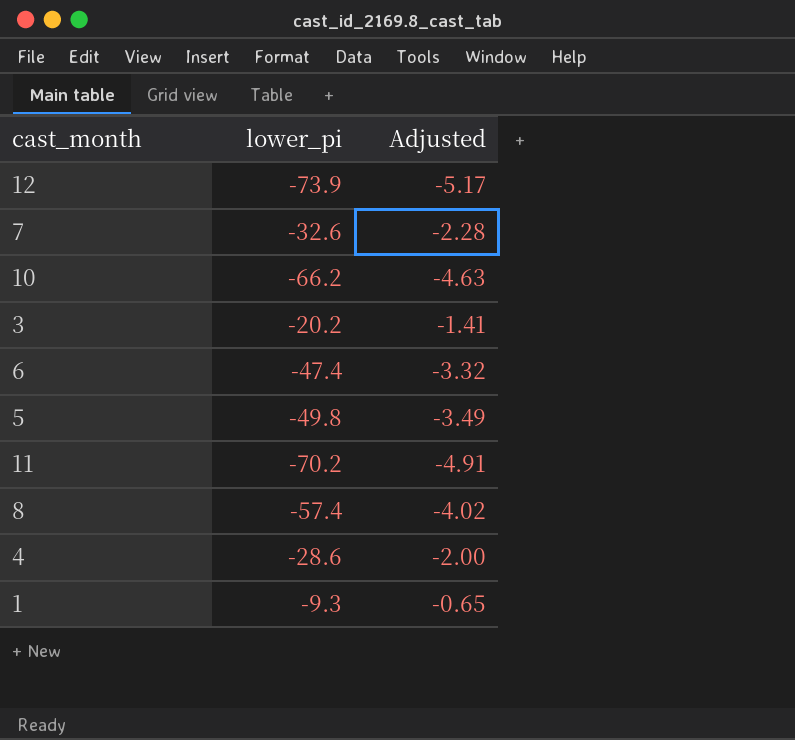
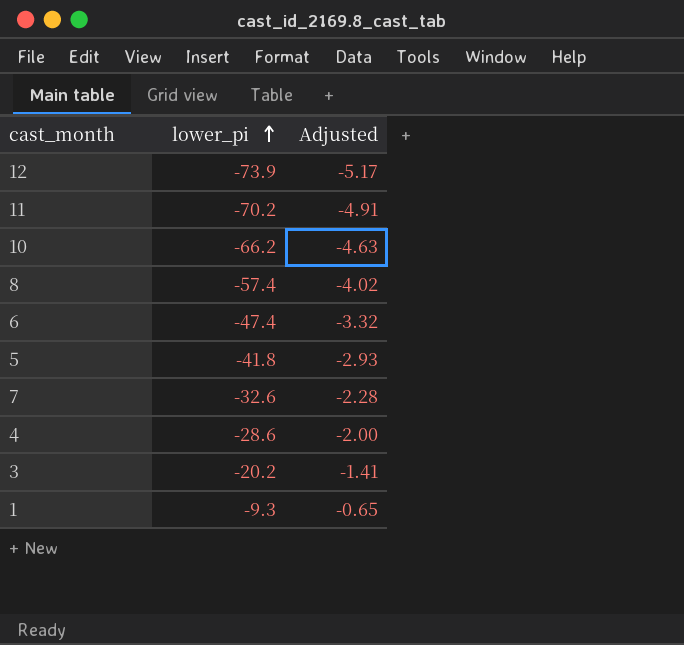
row order: none -> lower_pi ascending
5 | lower_pi: -49.8 -> -41.8
5 | Adjusted: -3.49 -> -2.93

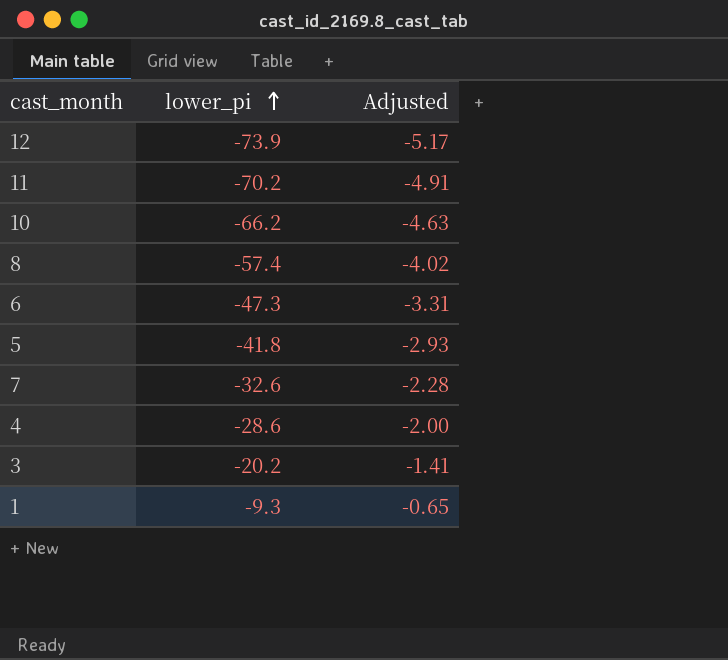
6 | lower_pi: -47.4 -> -47.3
6 | Adjusted: -3.32 -> -3.31

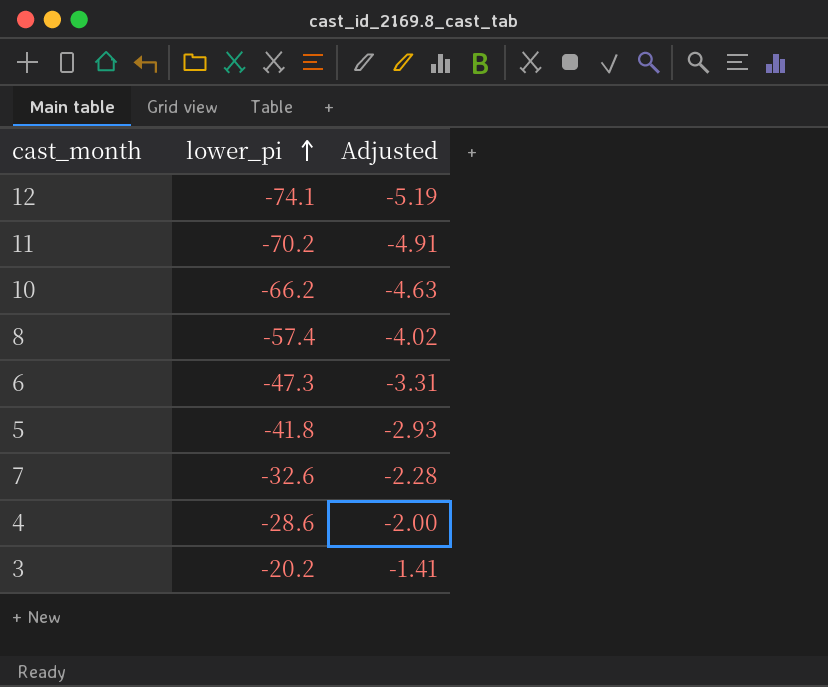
row 1: -9.3 | -0.65 -> none
12 | lower_pi: -73.9 -> -74.1
12 | Adjusted: -5.17 -> -5.19

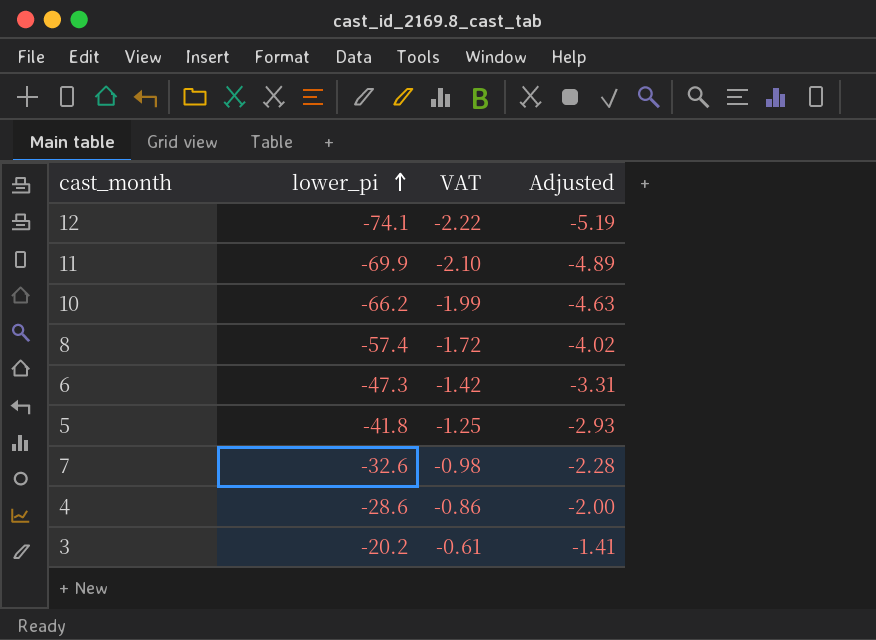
column VAT | formula: none -> [lower_pi] * 0.03
11 | lower_pi: -70.2 -> -69.9
11 | Adjusted: -4.91 -> -4.89

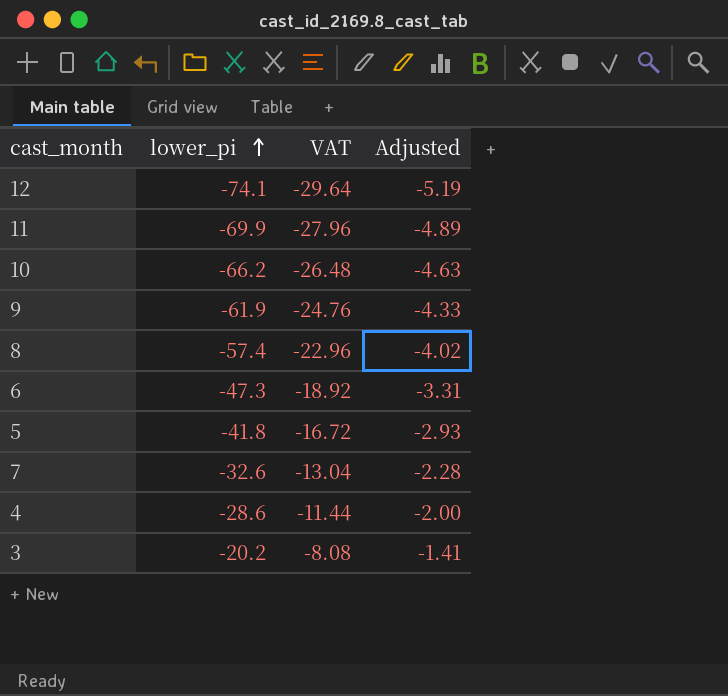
column VAT | formula: [lower_pi] * 0.03 -> [lower_pi] * 0.4
row 9: none -> -61.9 | -24.76 | -4.33

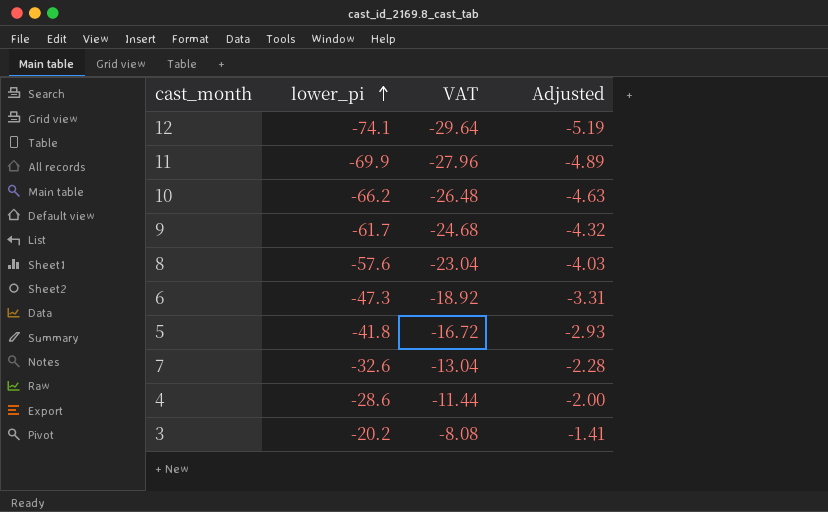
9 | lower_pi: -61.9 -> -61.7
9 | VAT: -24.76 -> -24.68
9 | Adjusted: -4.33 -> -4.32
8 | lower_pi: -57.4 -> -57.6
8 | VAT: -22.96 -> -23.04
8 | Adjusted: -4.02 -> -4.03

